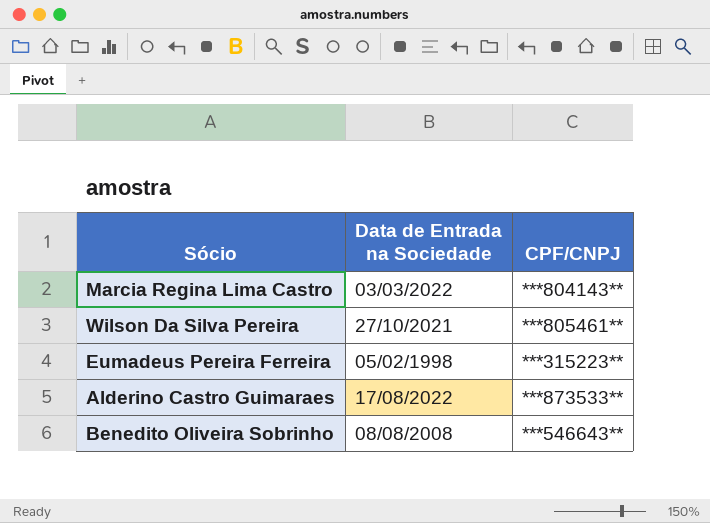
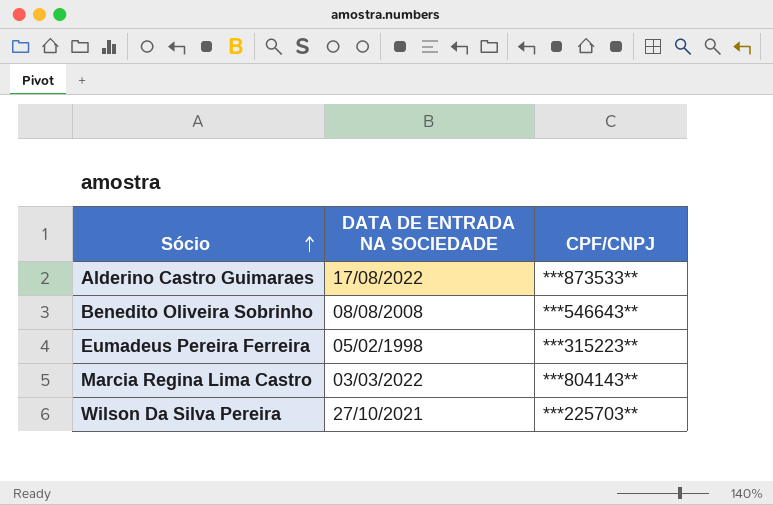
row order: none -> Sócio ascending
column name: Data de Entrada na Sociedade -> DATA DE ENTRADA NA SOCIEDADE
Wilson Da Silva Pereira | CPF/CNPJ: ***805461** -> ***225703**

